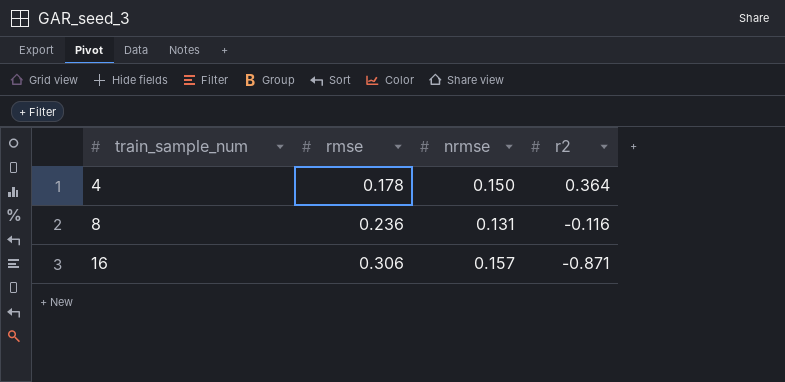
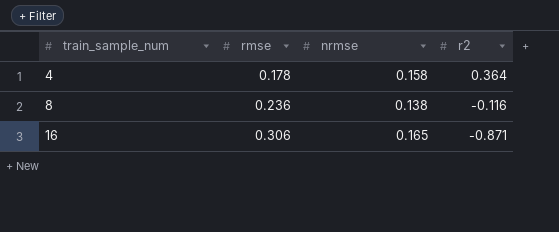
4 | nrmse: 0.150 -> 0.158
8 | nrmse: 0.131 -> 0.138
16 | nrmse: 0.157 -> 0.165

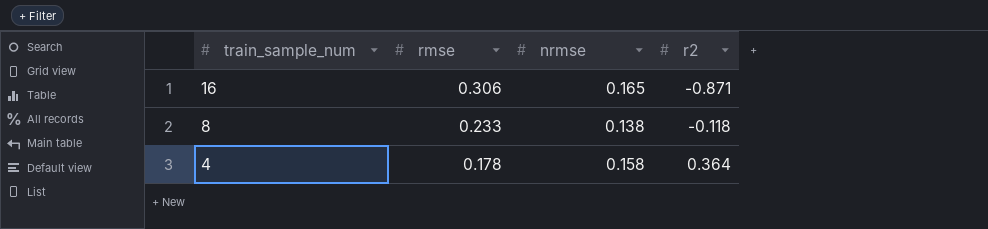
row order: train_sample_num ascending -> train_sample_num descending
8 | rmse: 0.236 -> 0.233
8 | r2: -0.116 -> -0.118

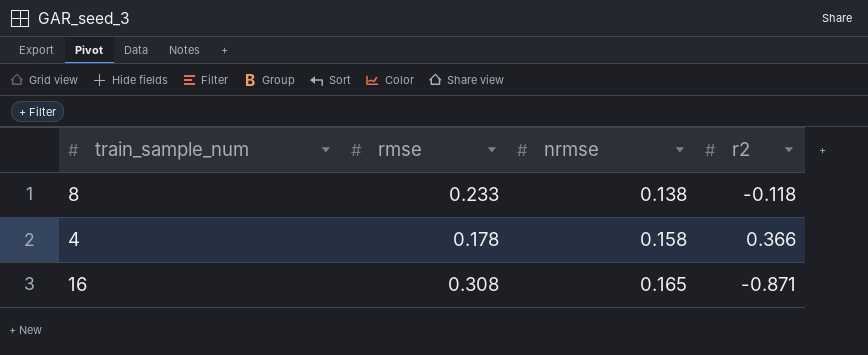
row order: train_sample_num descending -> nrmse ascending
4 | r2: 0.364 -> 0.366
16 | rmse: 0.306 -> 0.308

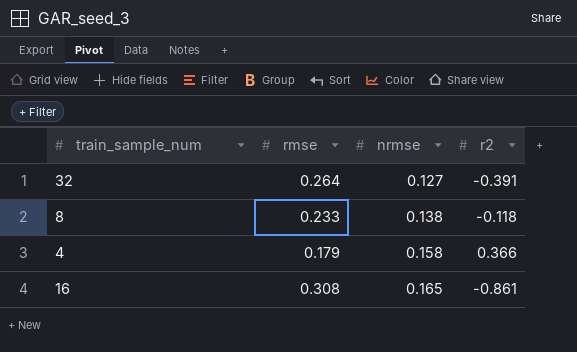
row 32: none -> 0.264 | 0.127 | -0.391
4 | rmse: 0.178 -> 0.179
16 | r2: -0.871 -> -0.861

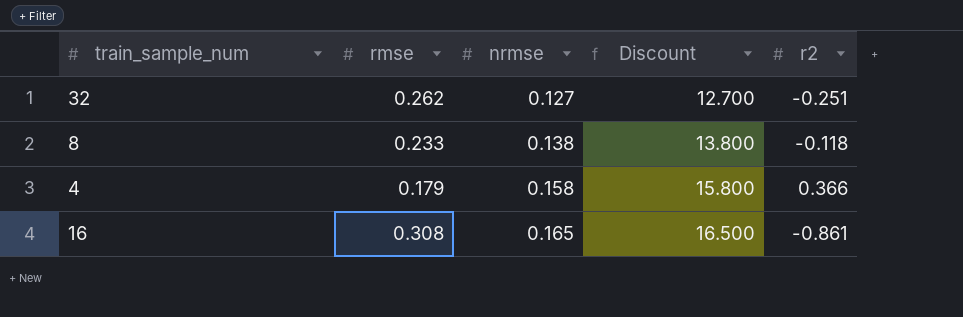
column Discount | formula: none -> [nrmse] * 100
32 | rmse: 0.264 -> 0.262
32 | r2: -0.391 -> -0.251

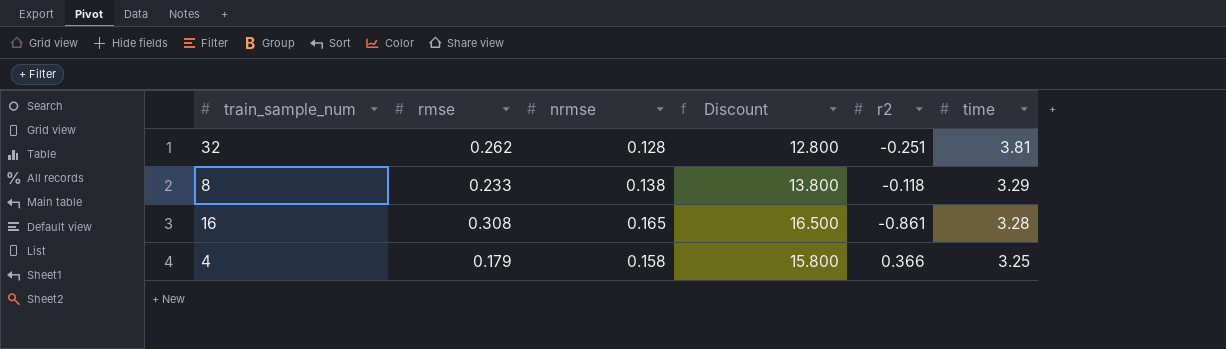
row order: nrmse ascending -> time descending
column time | position: none -> 6
32 | nrmse: 0.127 -> 0.128
32 | Discount: 12.700 -> 12.800

